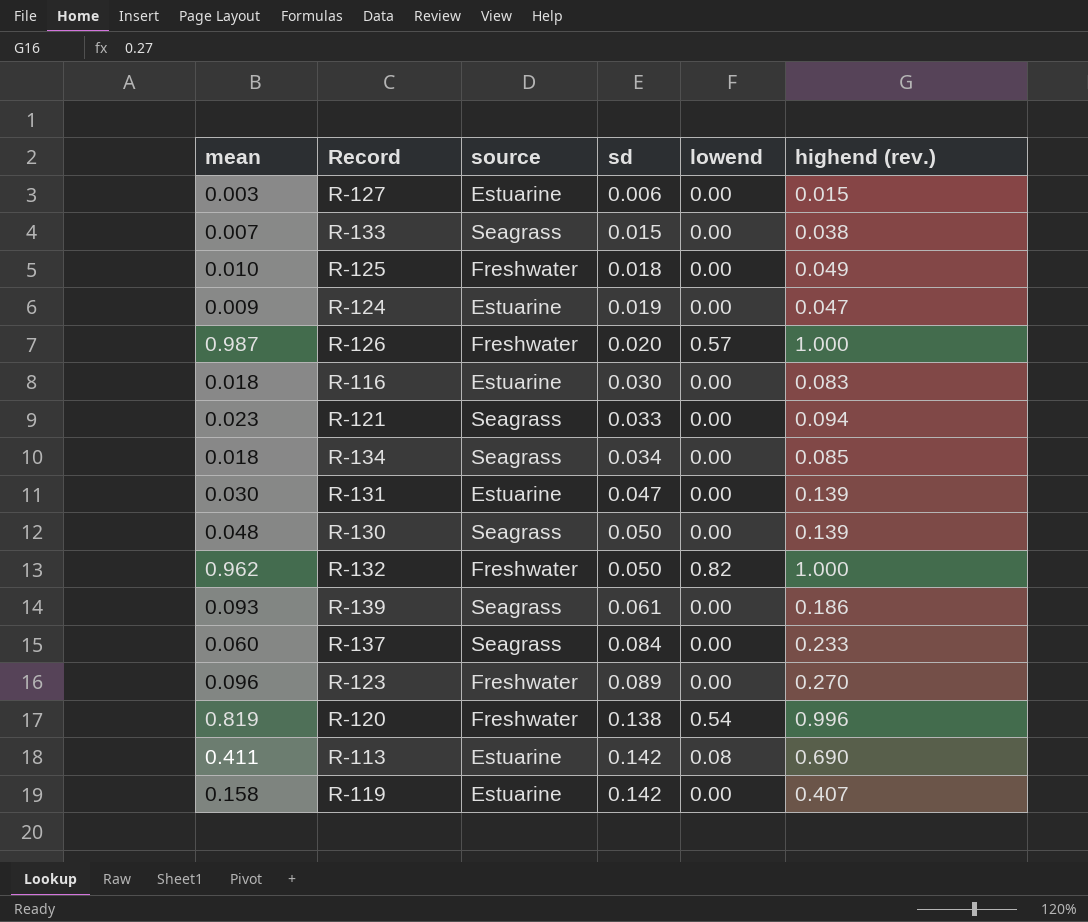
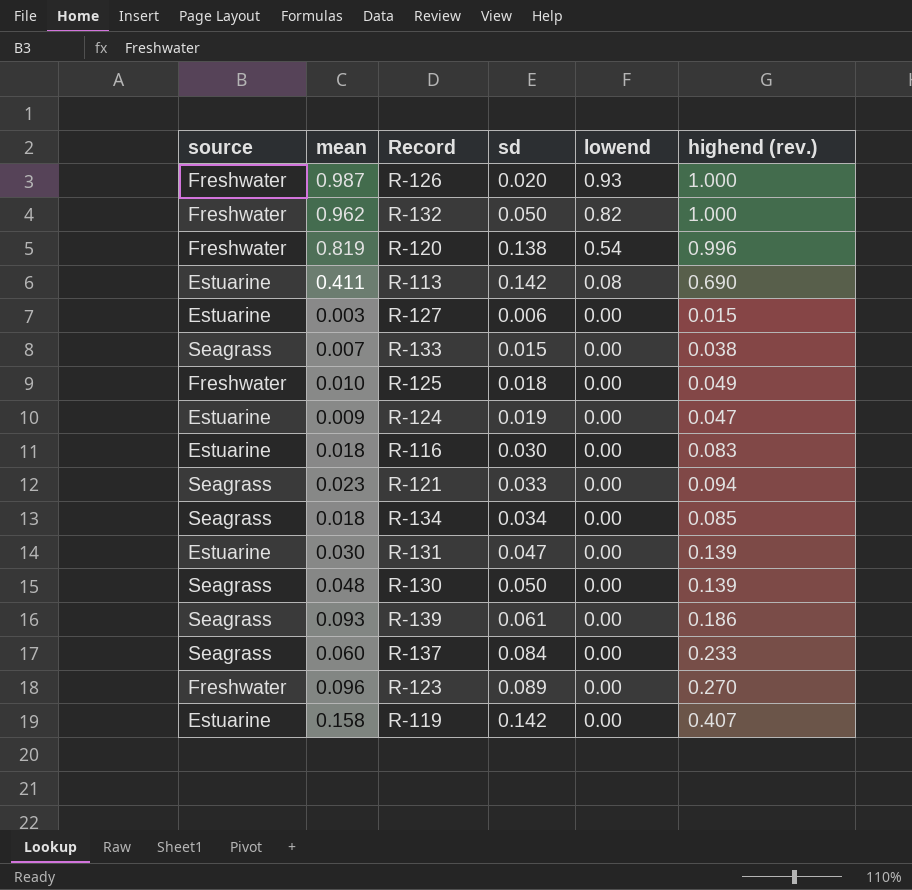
row order: sd ascending -> lowend descending
column source | position: 3 -> 1
R-126 | lowend: 0.57 -> 0.93

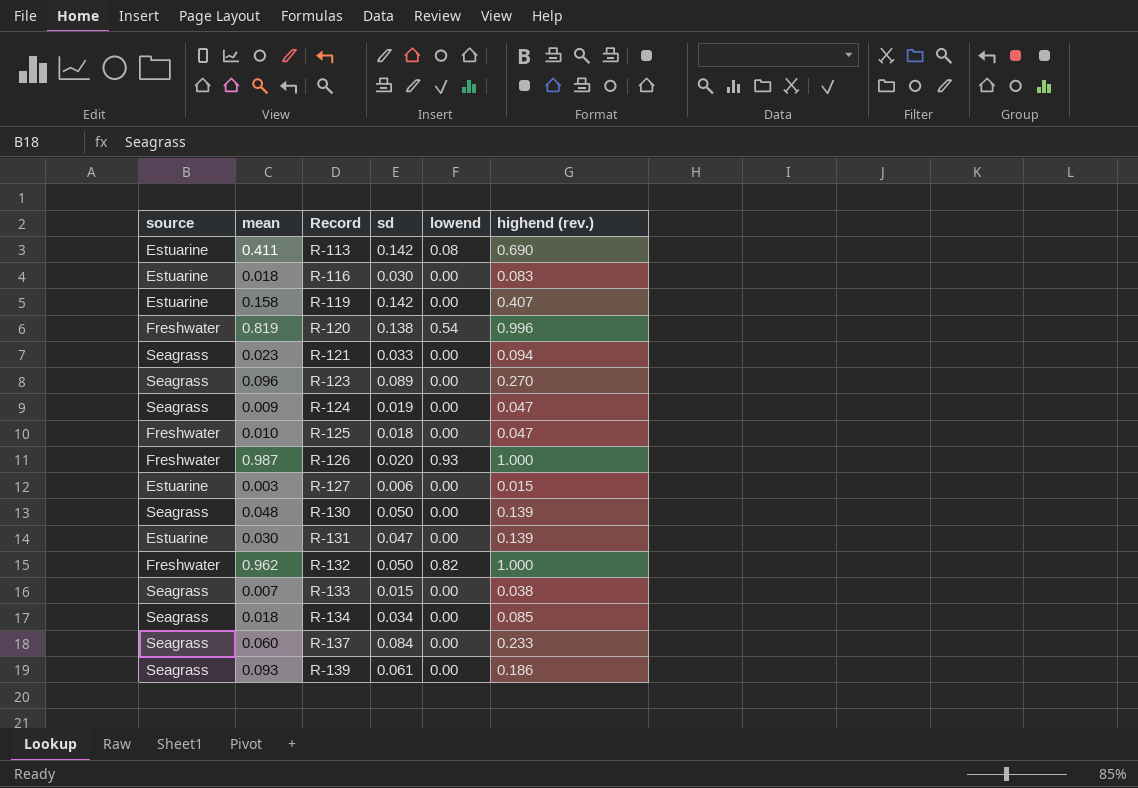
row order: lowend descending -> Record ascending
R-123 | source: Freshwater -> Seagrass
R-124 | source: Estuarine -> Seagrass
R-125 | highend (rev.): 0.049 -> 0.047

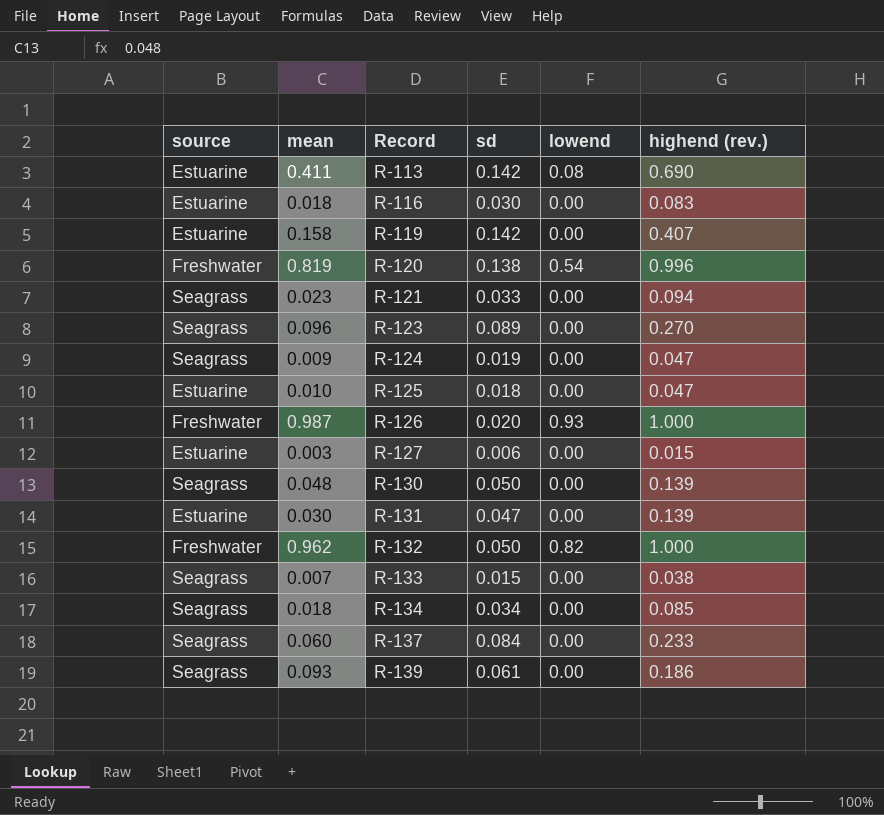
R-125 | source: Freshwater -> Estuarine

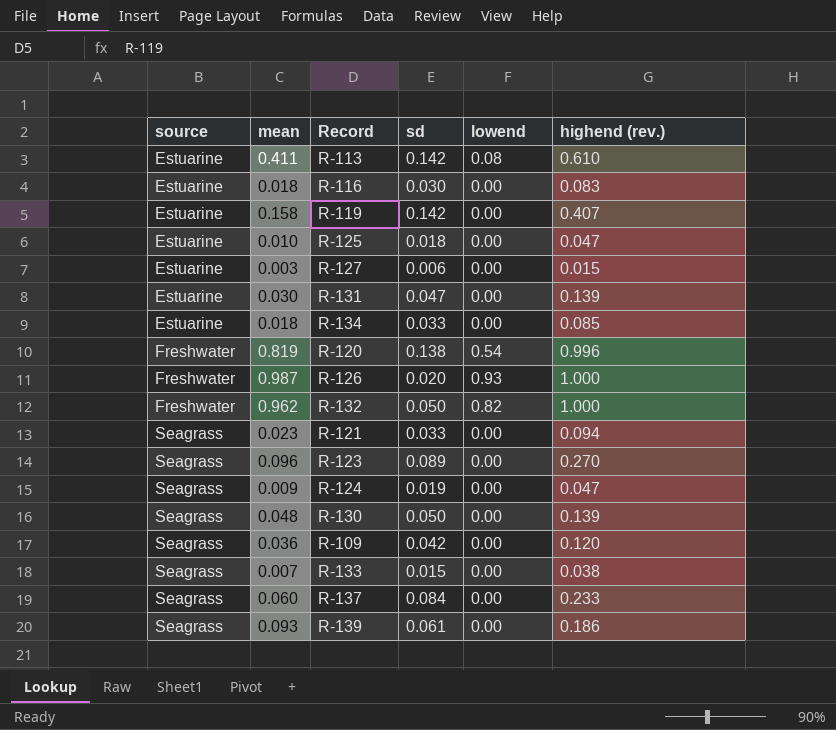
row order: Record ascending -> source ascending
R-113 | highend (rev.): 0.690 -> 0.610
R-134 | source: Seagrass -> Estuarine
R-134 | sd: 0.034 -> 0.033
row R-109: none -> Seagrass | 0.036 | 0.042 | 0.00 | 0.120

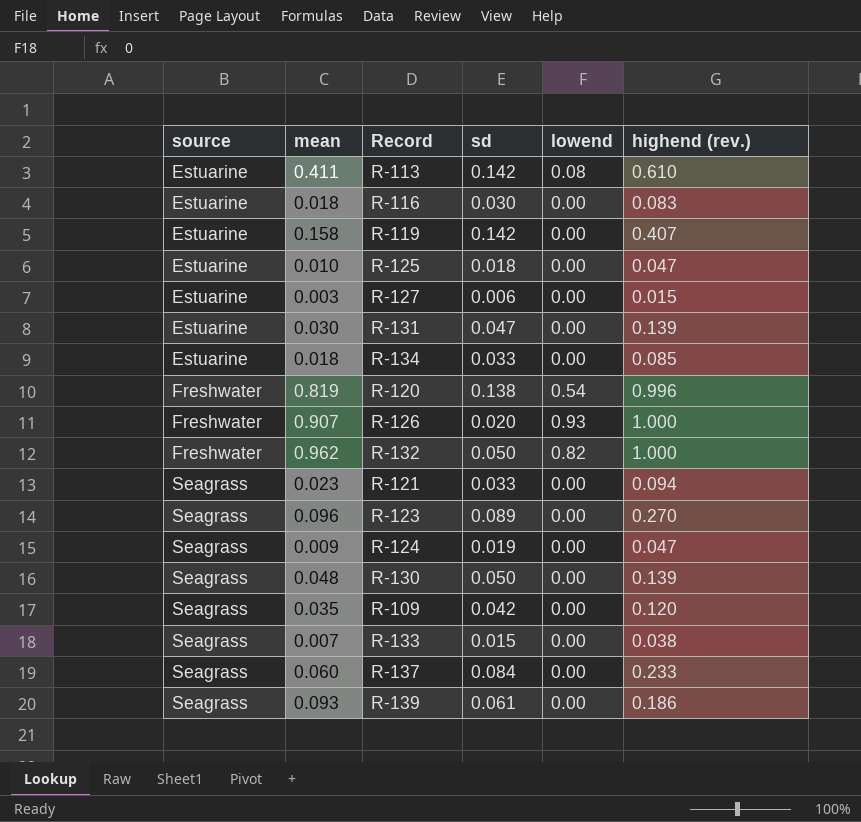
R-126 | mean: 0.987 -> 0.907
R-109 | mean: 0.036 -> 0.035

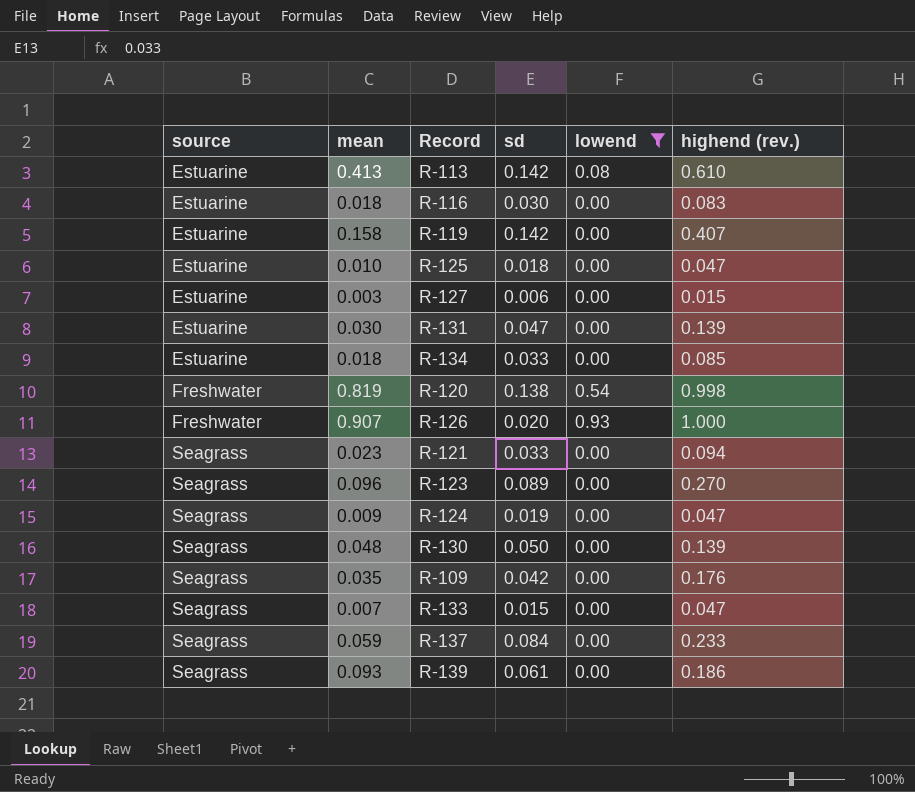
filter: none -> lowend != 0.82
R-113 | mean: 0.411 -> 0.413
R-120 | highend (rev.): 0.996 -> 0.998
R-109 | highend (rev.): 0.120 -> 0.176
R-133 | highend (rev.): 0.038 -> 0.047
R-137 | mean: 0.060 -> 0.059

